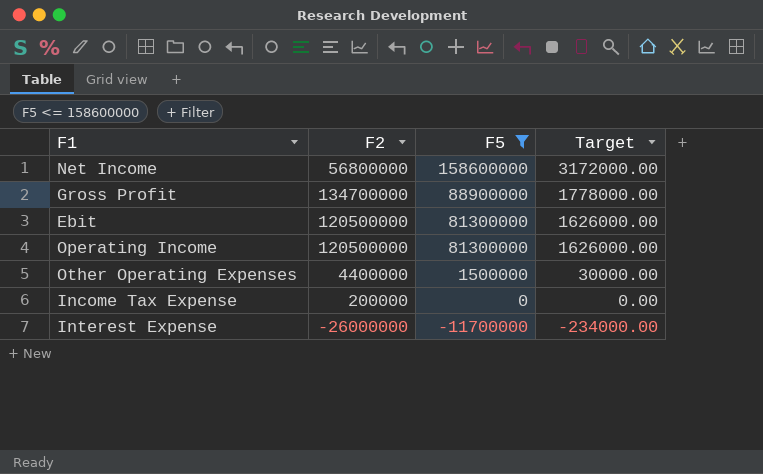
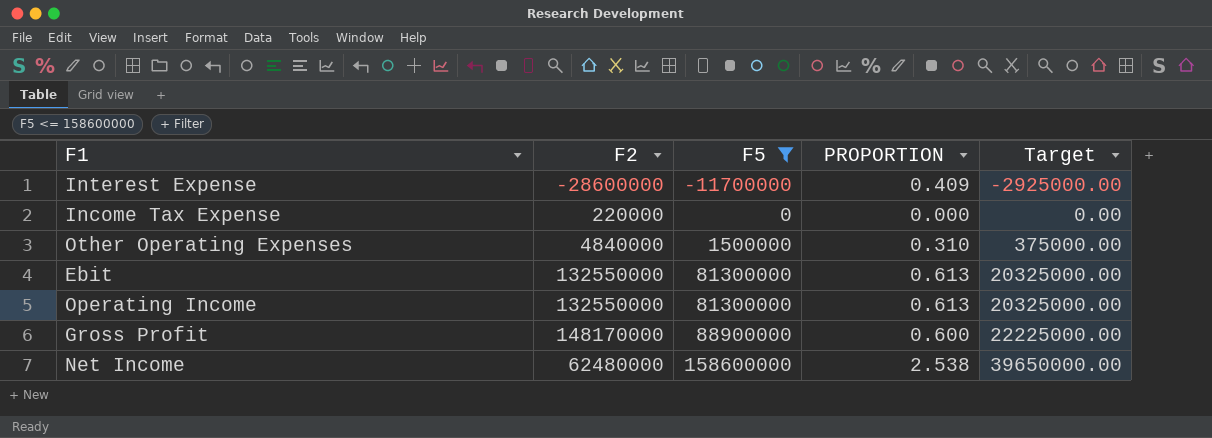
row order: F5 descending -> F5 ascending
column PROPORTION | formula: none -> [F5] / [F2]
column Target | formula: [F5] * 0.02 -> [F5] * 0.25
Interest Expense | F2: -26000000 -> -28600000
Income Tax Expense | F2: 200000 -> 220000
Other Operating Expenses | F2: 4400000 -> 4840000
Ebit | F2: 120500000 -> 132550000
Operating Income | F2: 120500000 -> 132550000
Gross Profit | F2: 134700000 -> 148170000
Net Income | F2: 56800000 -> 62480000

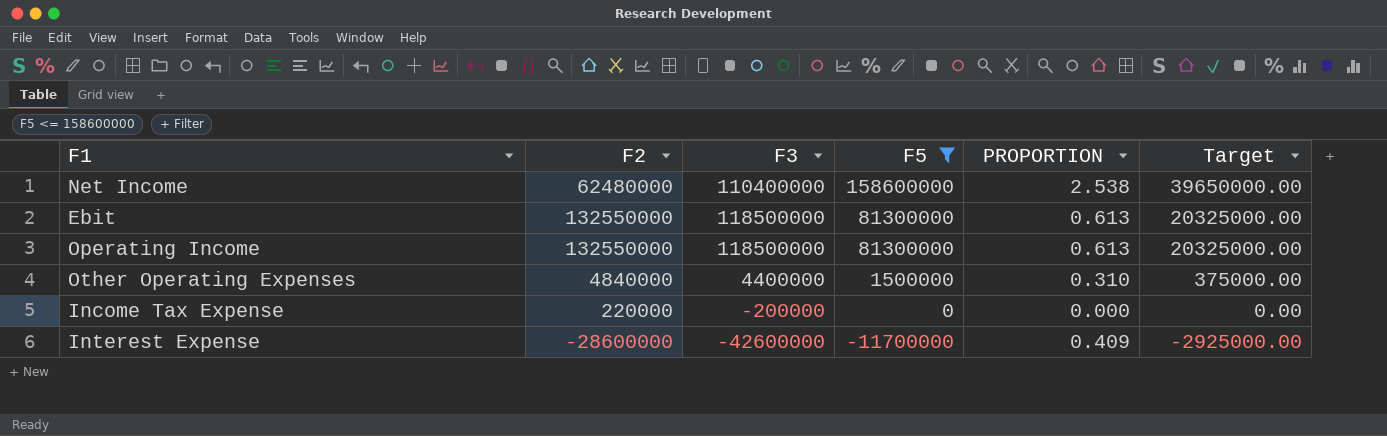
row order: F5 ascending -> F5 descending
column F3 | position: none -> 3
row Gross Profit: 148170000 | 88900000 | 0.600 | 22225000.00 -> none

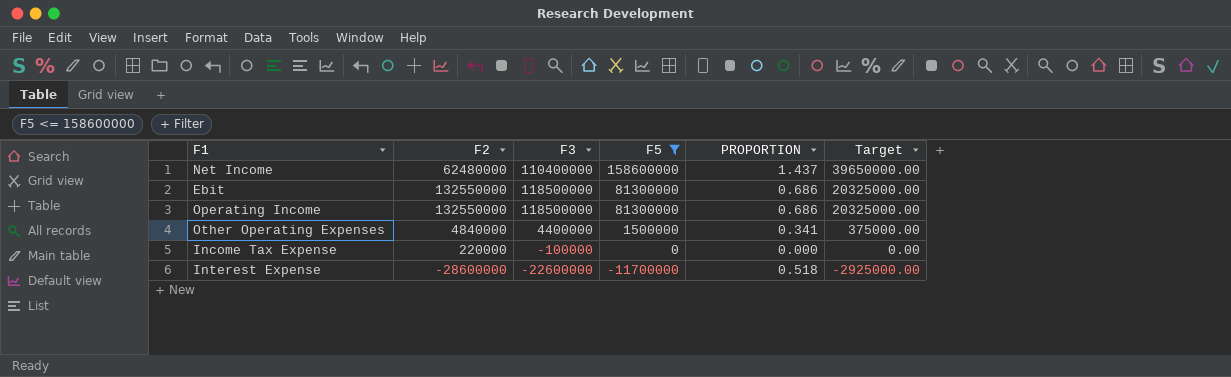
column PROPORTION | formula: [F5] / [F2] -> [F5] / [F3]
Income Tax Expense | F3: -200000 -> -100000
Interest Expense | F3: -42600000 -> -22600000

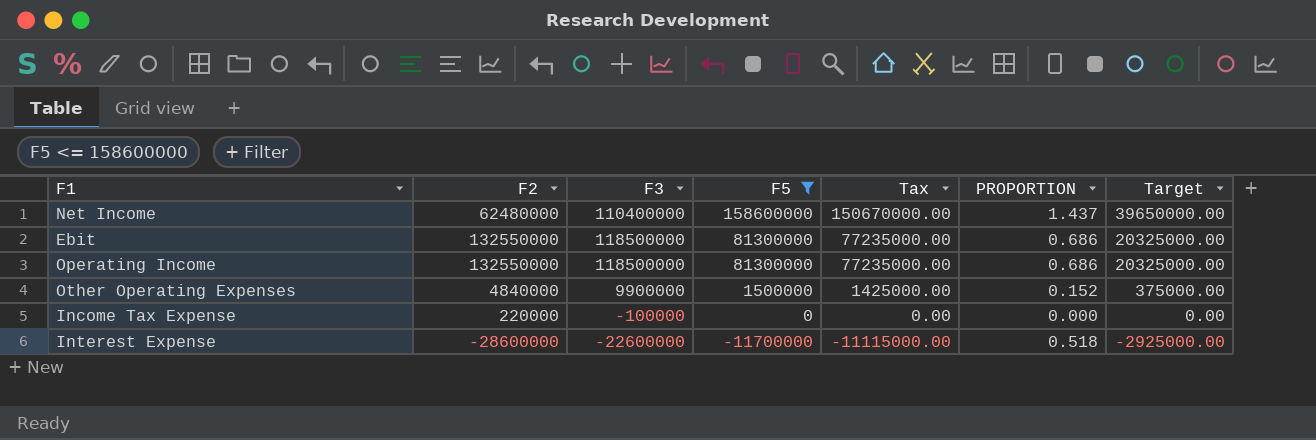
column Tax | formula: none -> [F5] * 0.95
Other Operating Expenses | F3: 4400000 -> 9900000
Other Operating Expenses | PROPORTION: 0.341 -> 0.152

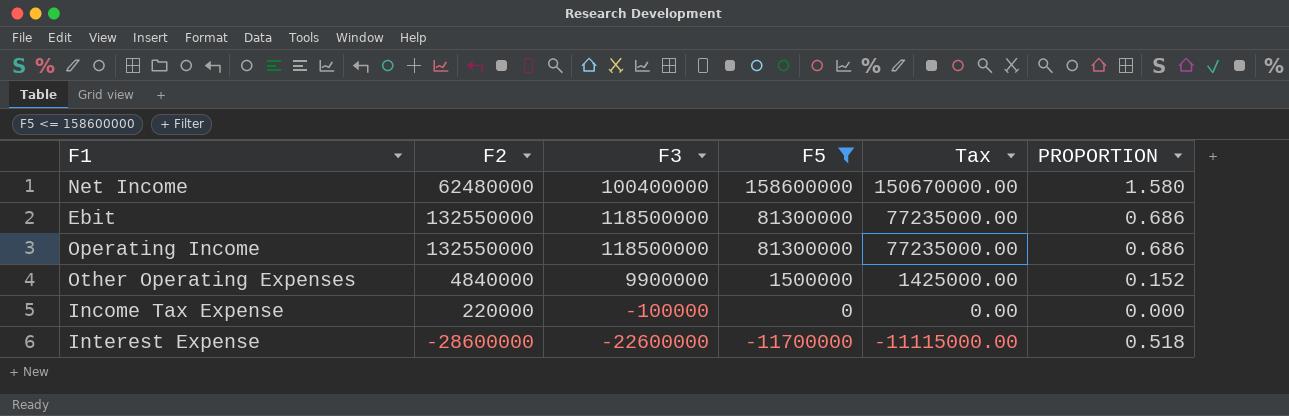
column Target | formula: [F5] * 0.25 -> none
Net Income | F3: 110400000 -> 100400000
Net Income | PROPORTION: 1.437 -> 1.580

